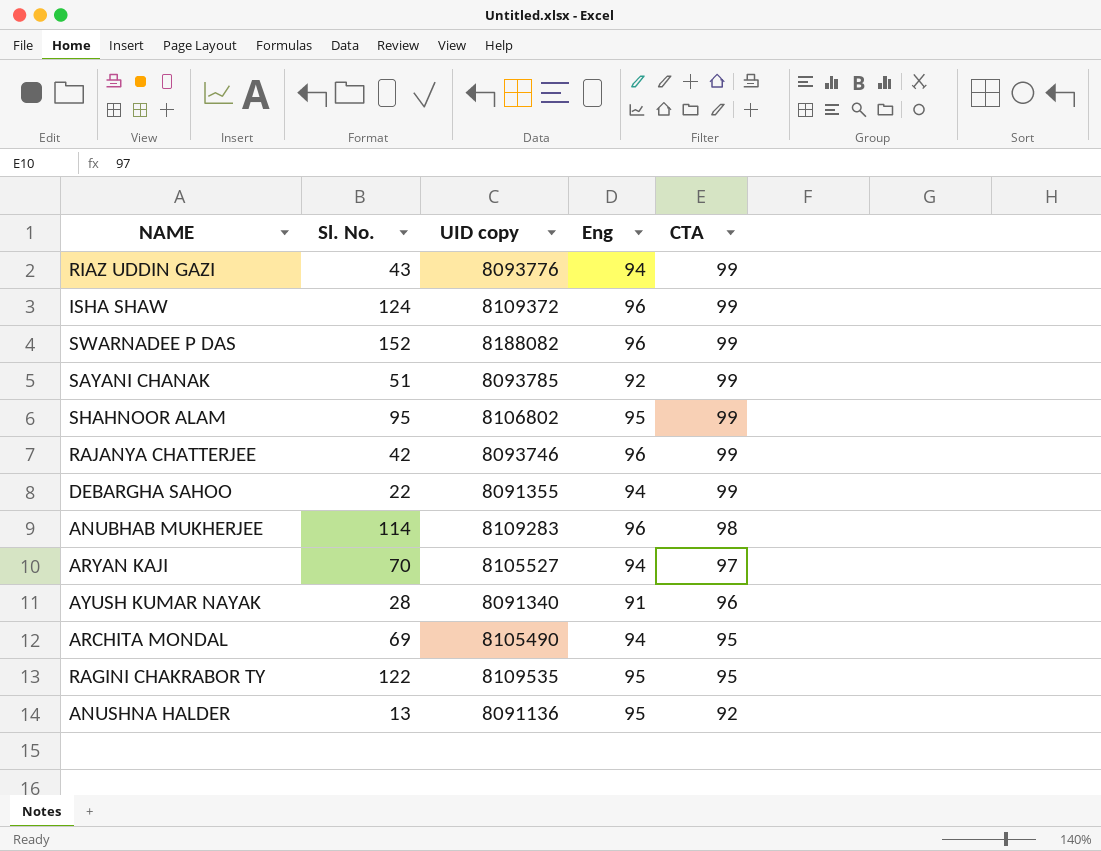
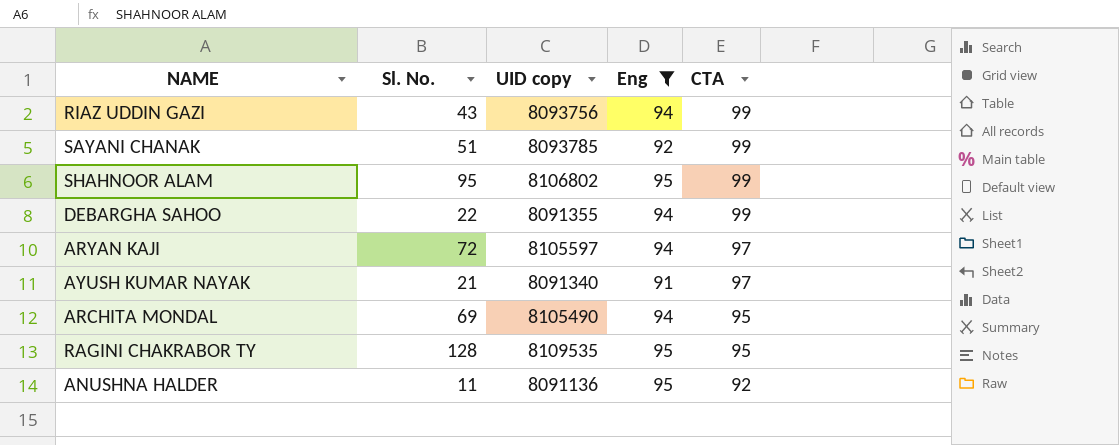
filter: none -> Eng != 96
RIAZ UDDIN GAZI | UID copy: 8093776 -> 8093756
ARYAN KAJI | Sl. No.: 70 -> 72
ARYAN KAJI | UID copy: 8105527 -> 8105597
AYUSH KUMAR NAYAK | Sl. No.: 28 -> 21
AYUSH KUMAR NAYAK | CTA: 96 -> 97
RAGINI CHAKRABOR TY | Sl. No.: 122 -> 128
ANUSHNA HALDER | Sl. No.: 13 -> 11

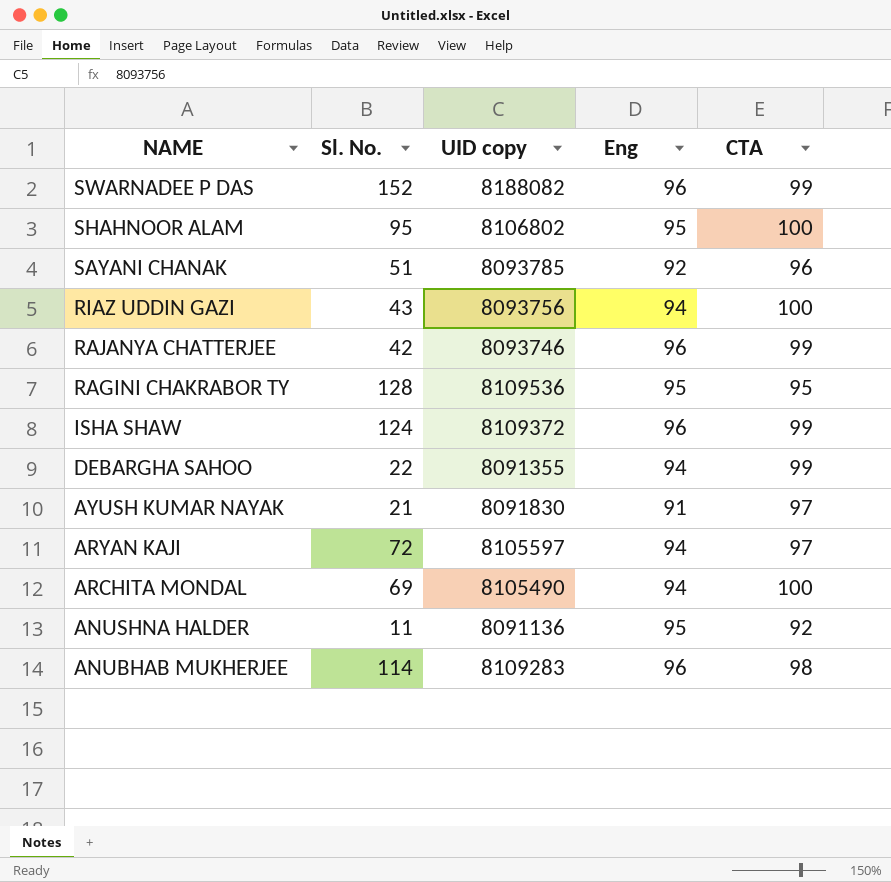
filter: Eng != 96 -> none
row order: CTA descending -> NAME descending
SHAHNOOR ALAM | CTA: 99 -> 100
SAYANI CHANAK | CTA: 99 -> 96
RIAZ UDDIN GAZI | CTA: 99 -> 100
RAGINI CHAKRABOR TY | UID copy: 8109535 -> 8109536
AYUSH KUMAR NAYAK | UID copy: 8091340 -> 8091830
ARCHITA MONDAL | CTA: 95 -> 100

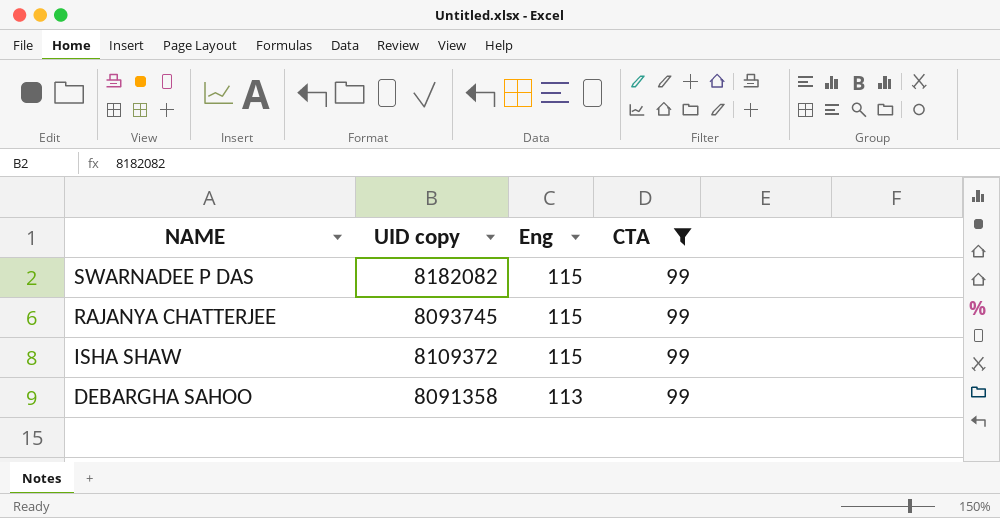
filter: none -> CTA = 99
column Sl. No. | position: 2 -> none
SWARNADEE P DAS | UID copy: 8188082 -> 8182082
SWARNADEE P DAS | Eng: 96 -> 115
RAJANYA CHATTERJEE | UID copy: 8093746 -> 8093745
RAJANYA CHATTERJEE | Eng: 96 -> 115
ISHA SHAW | Eng: 96 -> 115
DEBARGHA SAHOO | UID copy: 8091355 -> 8091358
DEBARGHA SAHOO | Eng: 94 -> 113

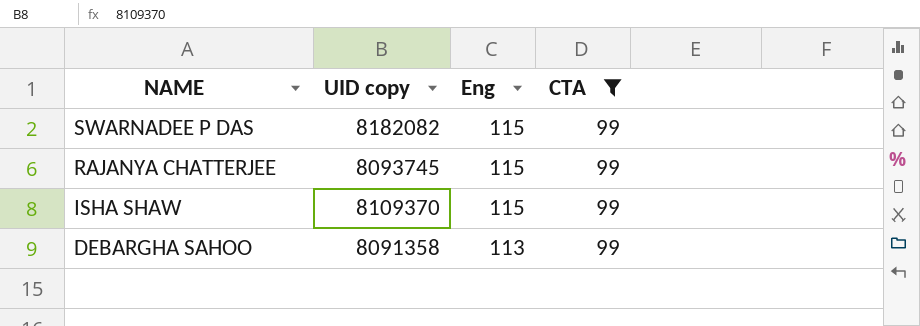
ISHA SHAW | UID copy: 8109372 -> 8109370

